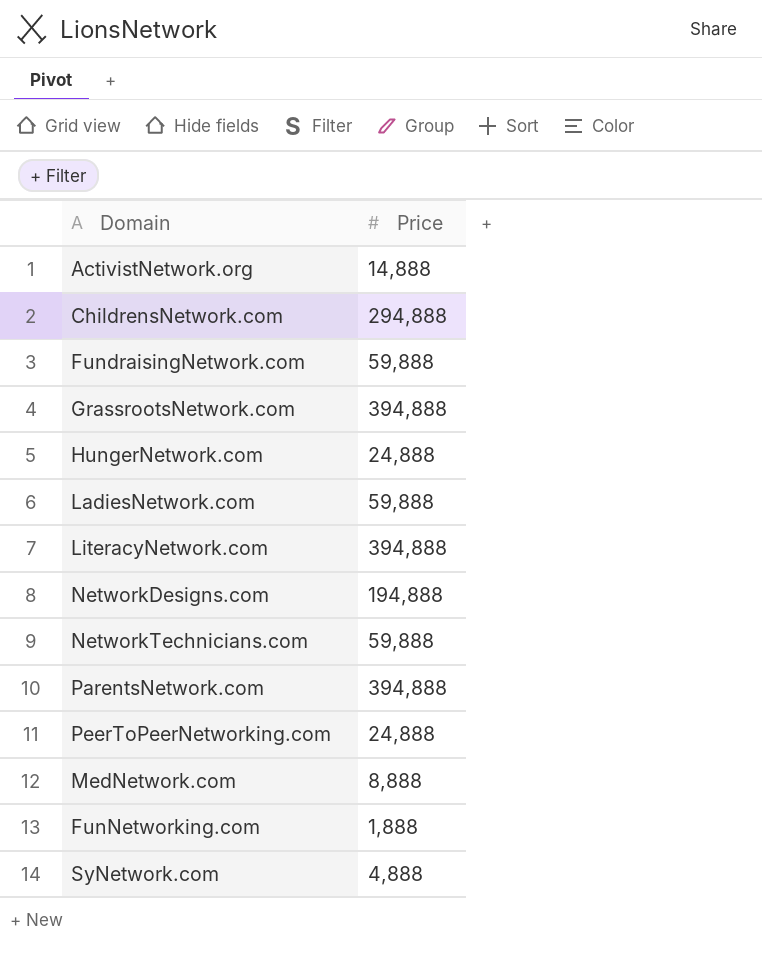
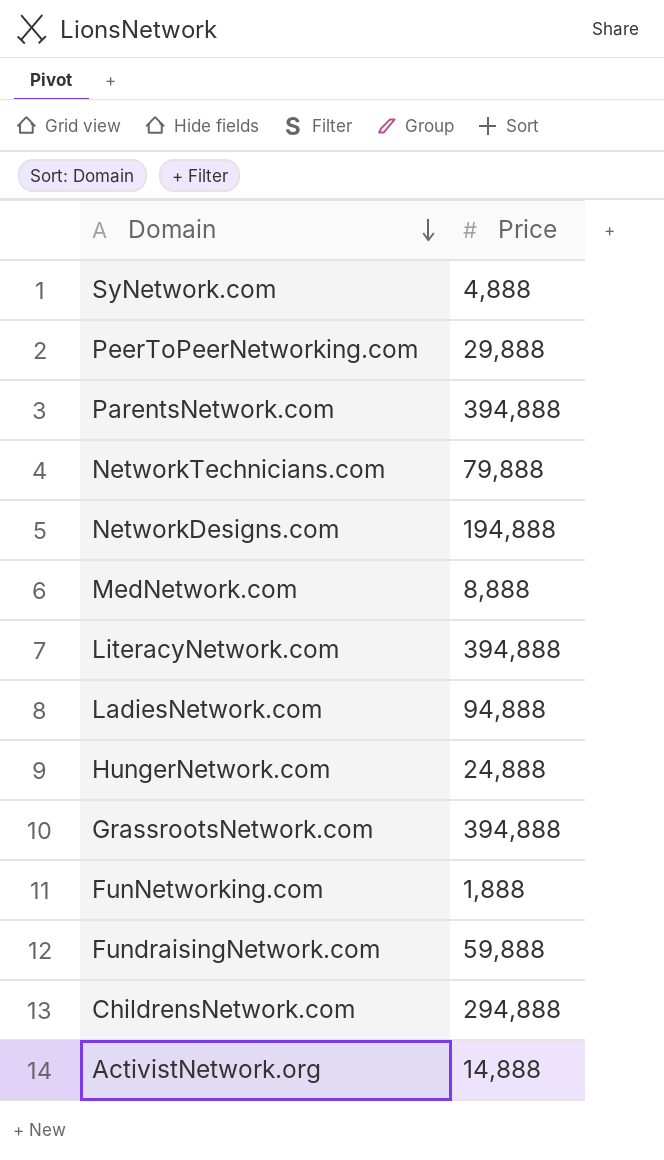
row order: none -> Domain descending
PeerToPeerNetworking.com | Price: 24,888 -> 29,888
NetworkTechnicians.com | Price: 59,888 -> 79,888
LadiesNetwork.com | Price: 59,888 -> 94,888

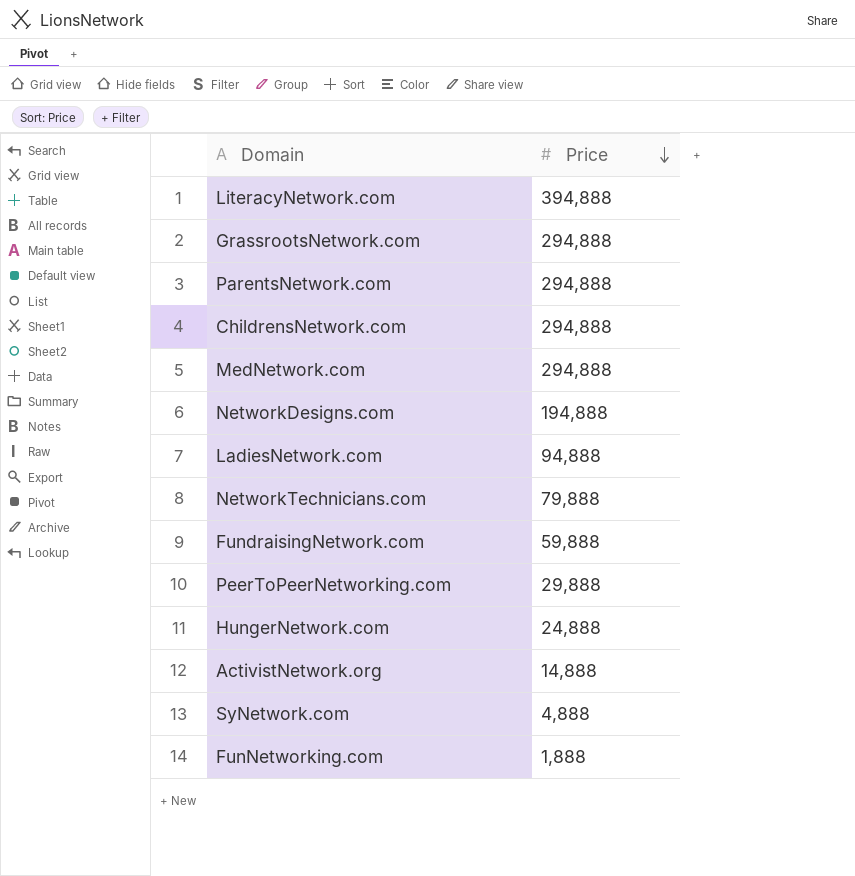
row order: Domain descending -> Price descending
GrassrootsNetwork.com | Price: 394,888 -> 294,888
ParentsNetwork.com | Price: 394,888 -> 294,888
MedNetwork.com | Price: 8,888 -> 294,888

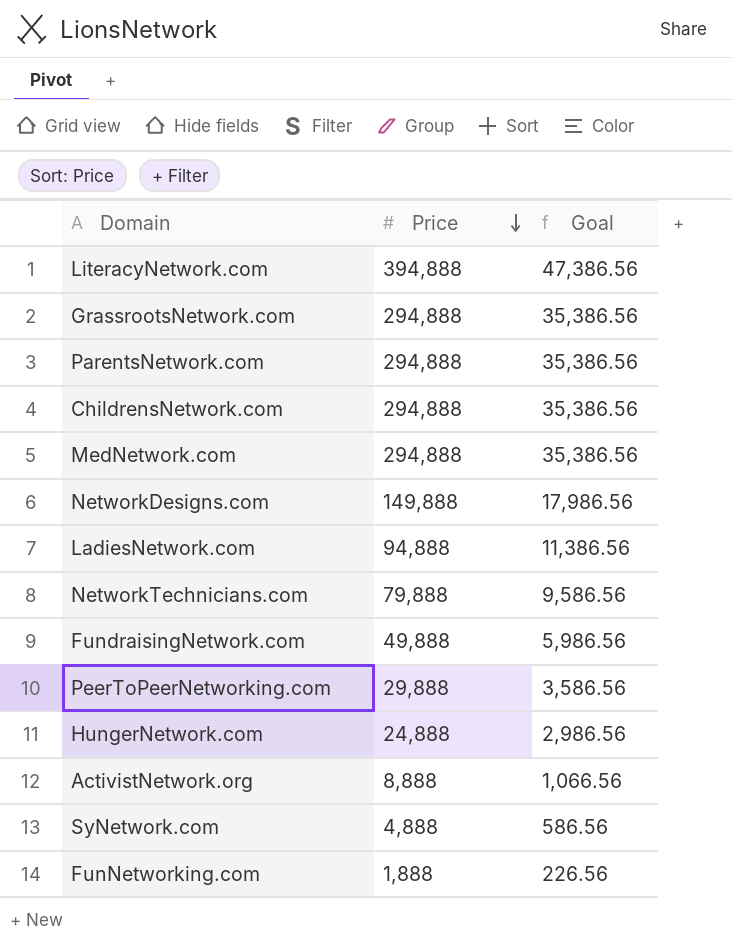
column Goal | formula: none -> [Price] * 0.12
NetworkDesigns.com | Price: 194,888 -> 149,888
FundraisingNetwork.com | Price: 59,888 -> 49,888
ActivistNetwork.org | Price: 14,888 -> 8,888

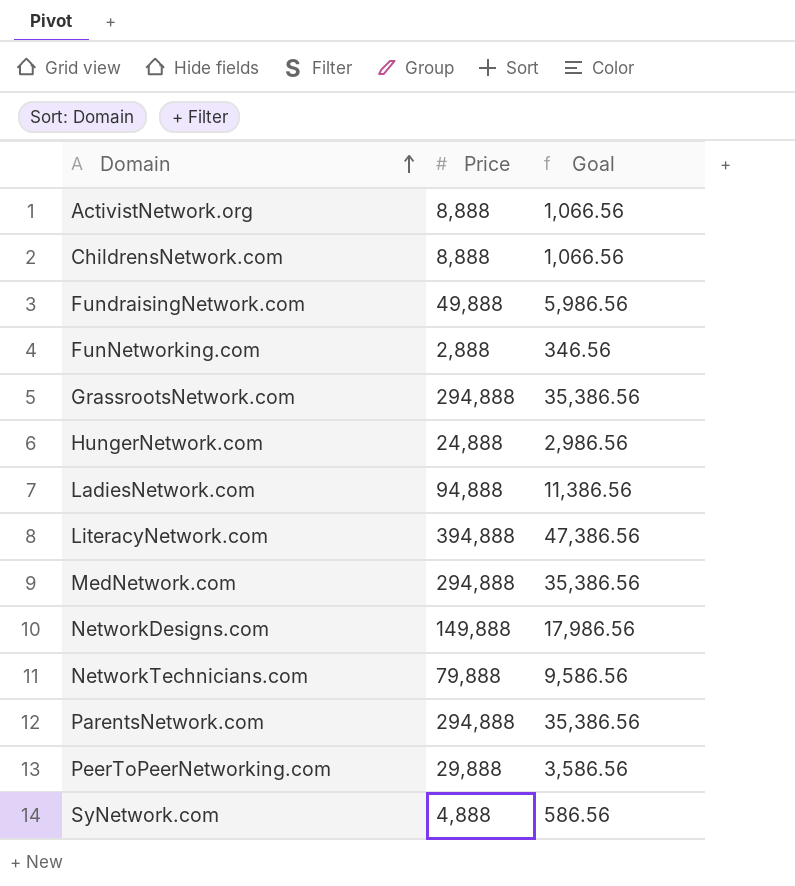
row order: Price descending -> Domain ascending
ChildrensNetwork.com | Price: 294,888 -> 8,888
ChildrensNetwork.com | Goal: 35,386.56 -> 1,066.56
FunNetworking.com | Price: 1,888 -> 2,888
FunNetworking.com | Goal: 226.56 -> 346.56

